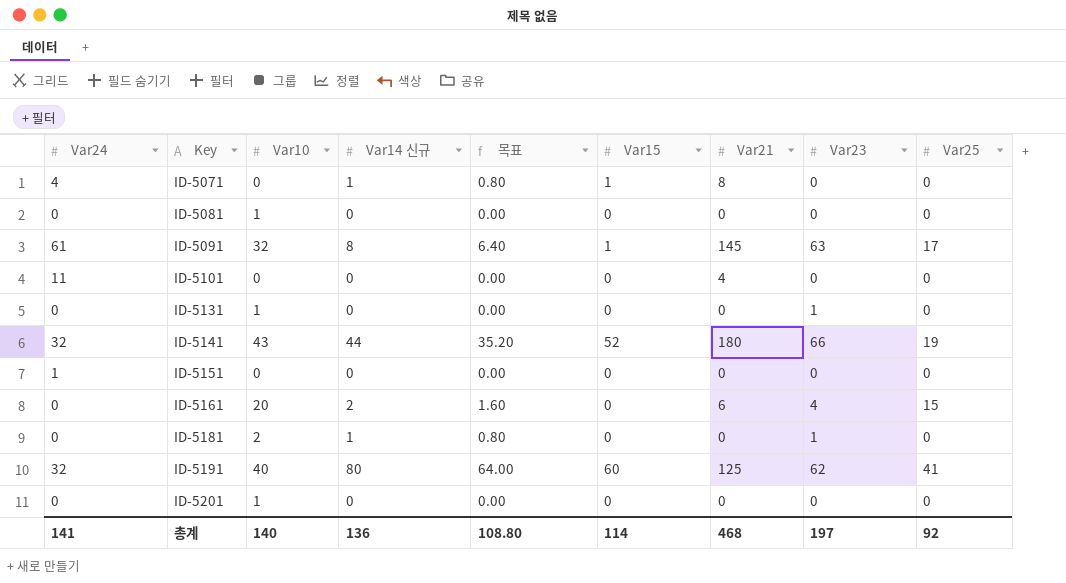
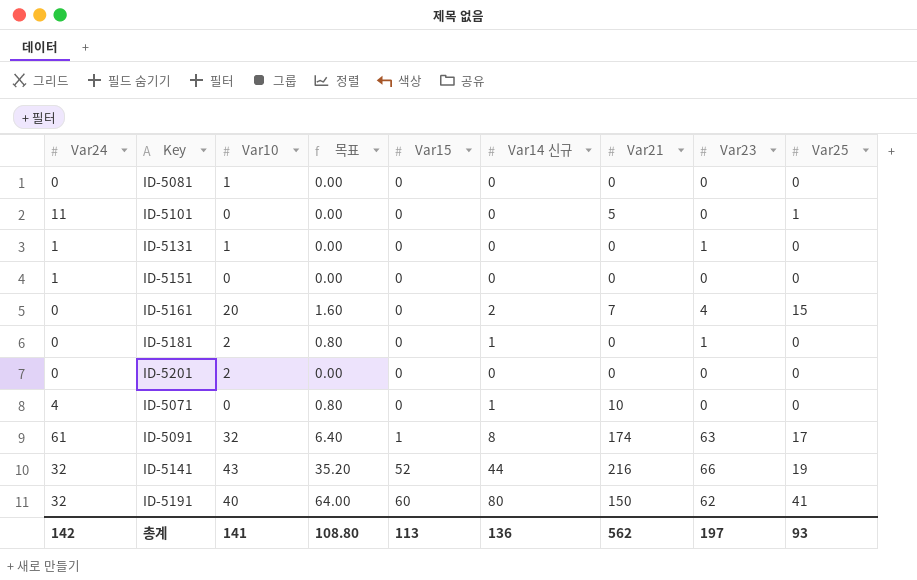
row order: Key ascending -> Var15 ascending
column Var14 신규 | position: 4 -> 6
ID-5101 | Var21: 4 -> 5
ID-5101 | Var25: 0 -> 1
ID-5131 | Var24: 0 -> 1
ID-5161 | Var21: 6 -> 7
ID-5201 | Var10: 1 -> 2
ID-5071 | Var15: 1 -> 0
ID-5071 | Var21: 8 -> 10
ID-5091 | Var21: 145 -> 174
ID-5141 | Var21: 180 -> 216
ID-5191 | Var21: 125 -> 150
총계 | Var24: 141 -> 142
총계 | Var10: 140 -> 141
총계 | Var15: 114 -> 113
총계 | Var21: 468 -> 562
총계 | Var25: 92 -> 93

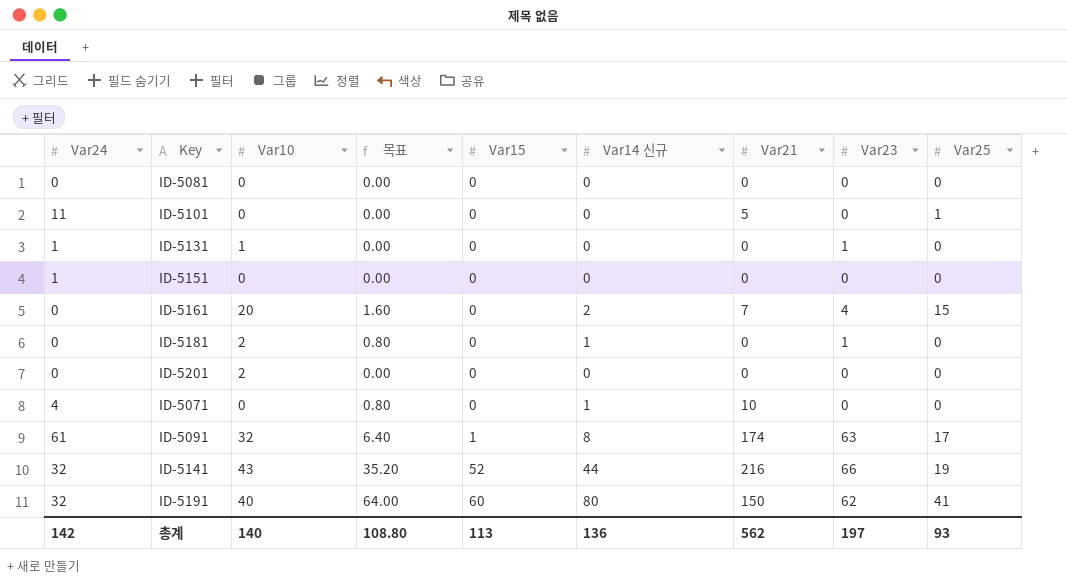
ID-5081 | Var10: 1 -> 0
총계 | Var10: 141 -> 140

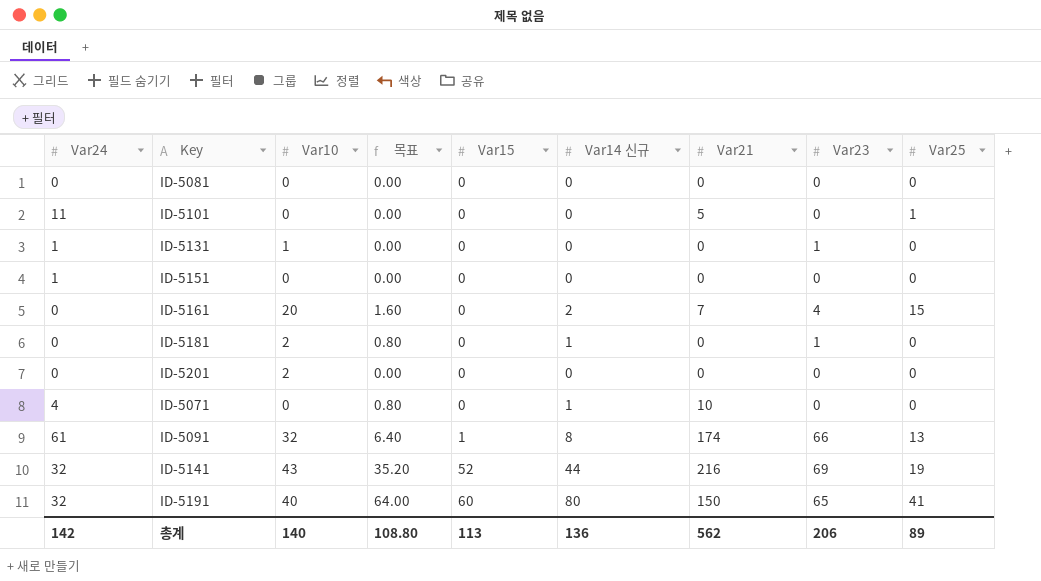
ID-5091 | Var23: 63 -> 66
ID-5091 | Var25: 17 -> 13
ID-5141 | Var23: 66 -> 69
ID-5191 | Var23: 62 -> 65
총계 | Var23: 197 -> 206
총계 | Var25: 93 -> 89

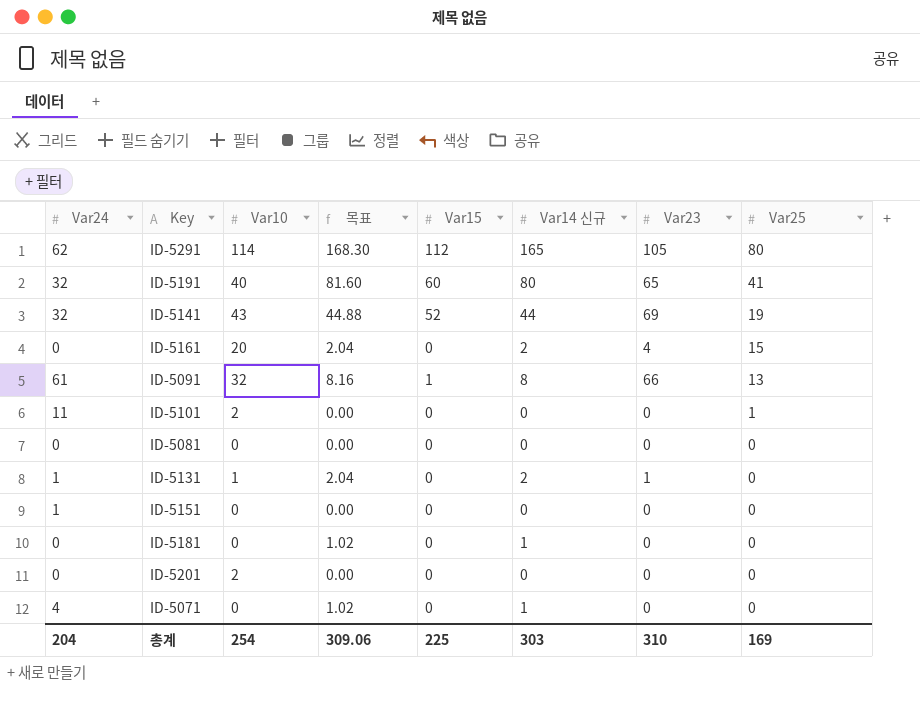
row order: Var15 ascending -> Var25 descending
column Var21 | position: 7 -> none
column 목표 | formula: [Var14 신규] * 0.8 -> [Var14 신규] * 1.02
row ID-5291: none -> 62 | 114 | 168.30 | 112 | 165 | 105 | 80
ID-5101 | Var10: 0 -> 2
ID-5131 | Var14 신규: 0 -> 2
ID-5181 | Var10: 2 -> 0
ID-5181 | Var23: 1 -> 0
총계 | Var24: 142 -> 204
총계 | Var10: 140 -> 254
총계 | 목표: 108.80 -> 309.06
총계 | Var15: 113 -> 225
총계 | Var14 신규: 136 -> 303
총계 | Var23: 206 -> 310
총계 | Var25: 89 -> 169

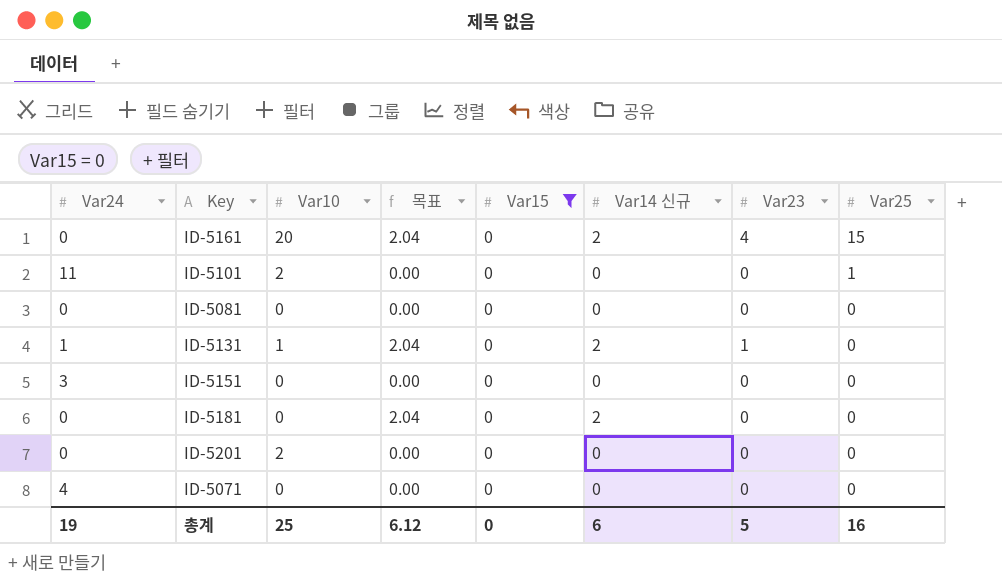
filter: none -> Var15 = 0
ID-5151 | Var24: 1 -> 3
ID-5181 | 목표: 1.02 -> 2.04
ID-5181 | Var14 신규: 1 -> 2
ID-5071 | 목표: 1.02 -> 0.00
ID-5071 | Var14 신규: 1 -> 0
총계 | Var24: 204 -> 19
총계 | Var10: 254 -> 25
총계 | 목표: 309.06 -> 6.12
총계 | Var15: 225 -> 0
총계 | Var14 신규: 303 -> 6
총계 | Var23: 310 -> 5
총계 | Var25: 169 -> 16

